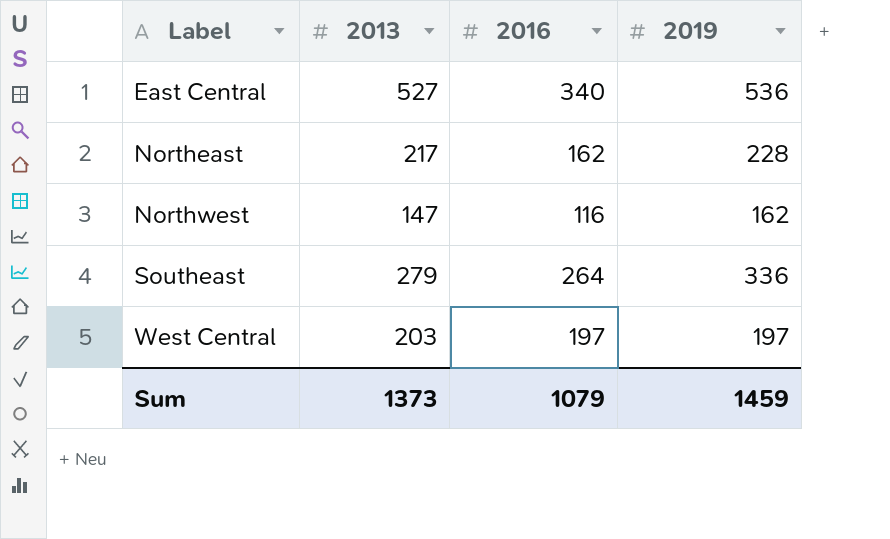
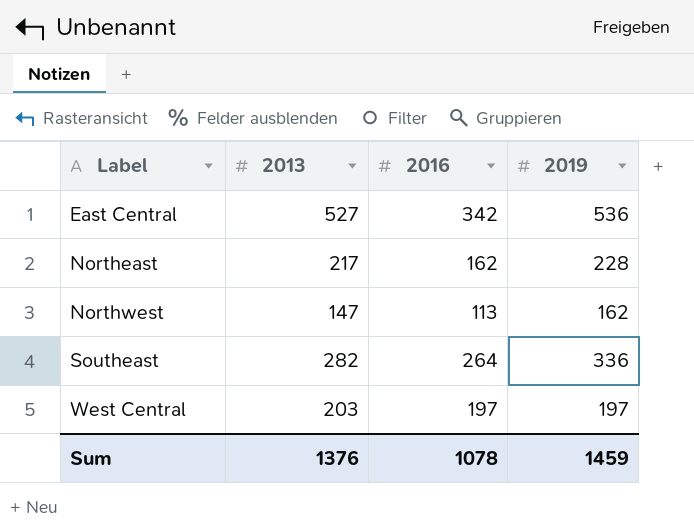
East Central | 2016: 340 -> 342
Northwest | 2016: 116 -> 113
Southeast | 2013: 279 -> 282
Sum | 2013: 1373 -> 1376
Sum | 2016: 1079 -> 1078

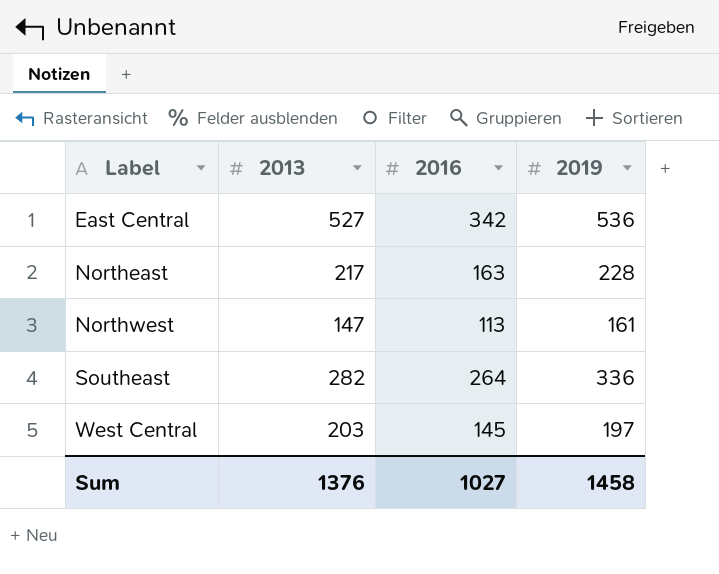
Northeast | 2016: 162 -> 163
Northwest | 2019: 162 -> 161
West Central | 2016: 197 -> 145
Sum | 2016: 1078 -> 1027
Sum | 2019: 1459 -> 1458

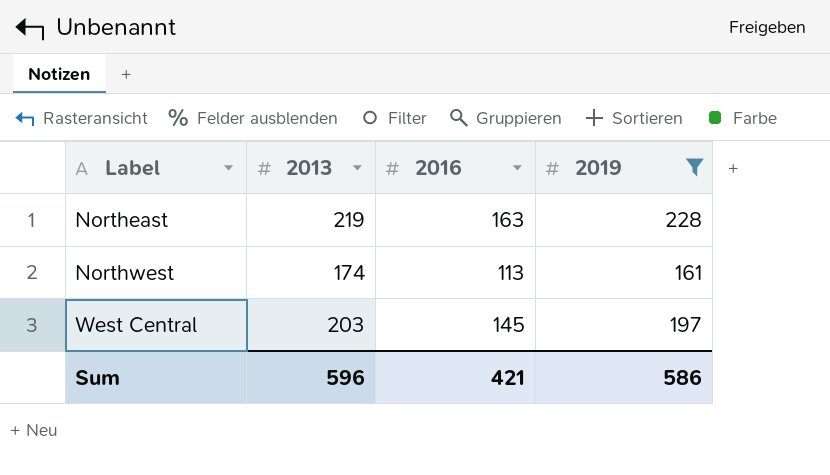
filter: none -> 2019 <= 228
Northeast | 2013: 217 -> 219
Northwest | 2013: 147 -> 174
Sum | 2013: 1376 -> 596
Sum | 2016: 1027 -> 421
Sum | 2019: 1458 -> 586

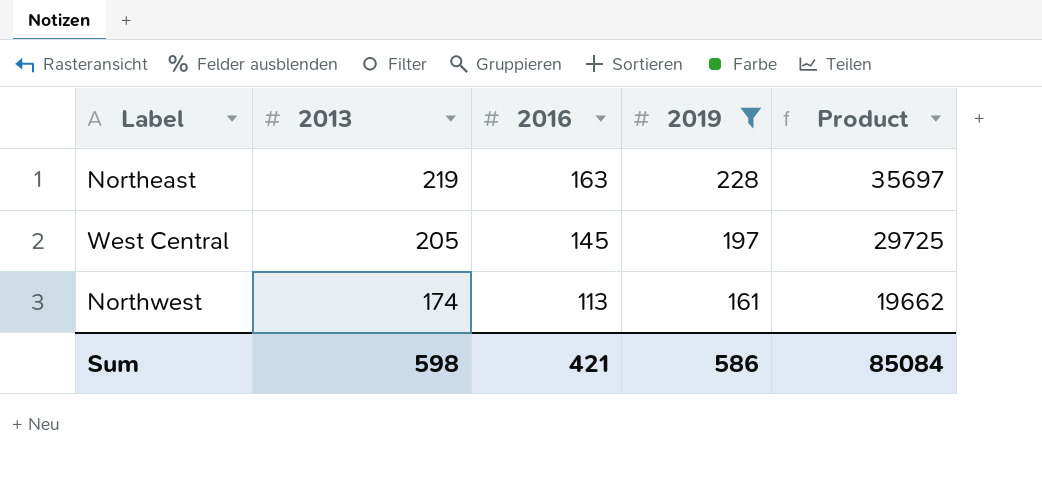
row order: Label ascending -> 2013 descending
column Product | formula: none -> [2013] * [2016]
West Central | 2013: 203 -> 205
Sum | 2013: 596 -> 598

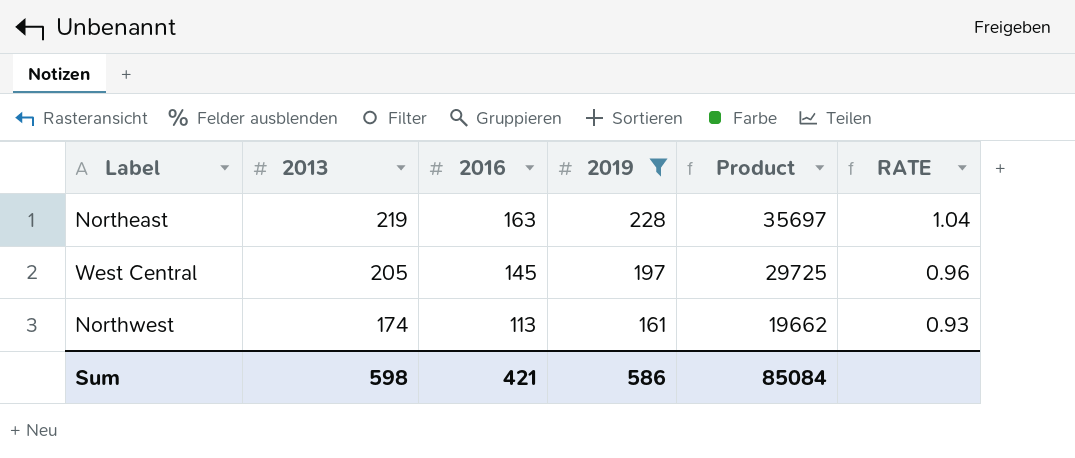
column RATE | formula: none -> [2019] / [2013]

